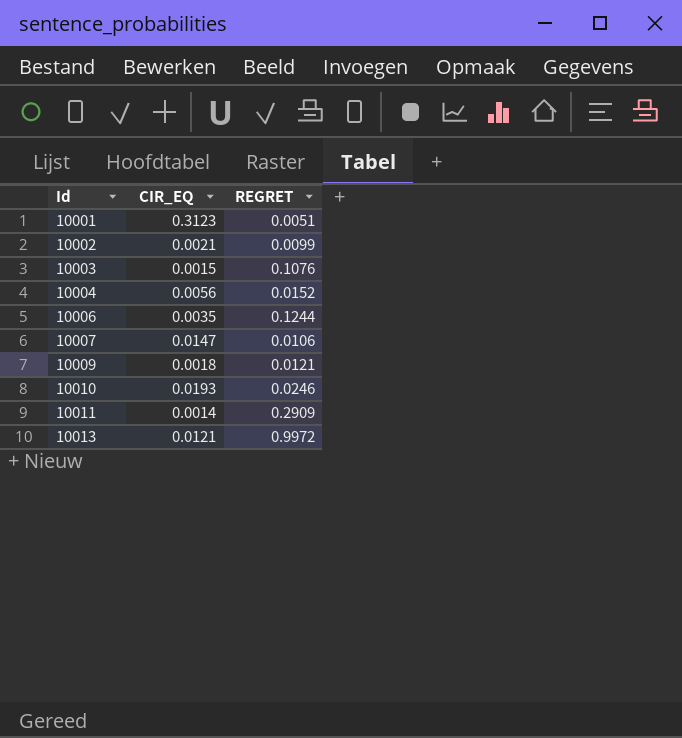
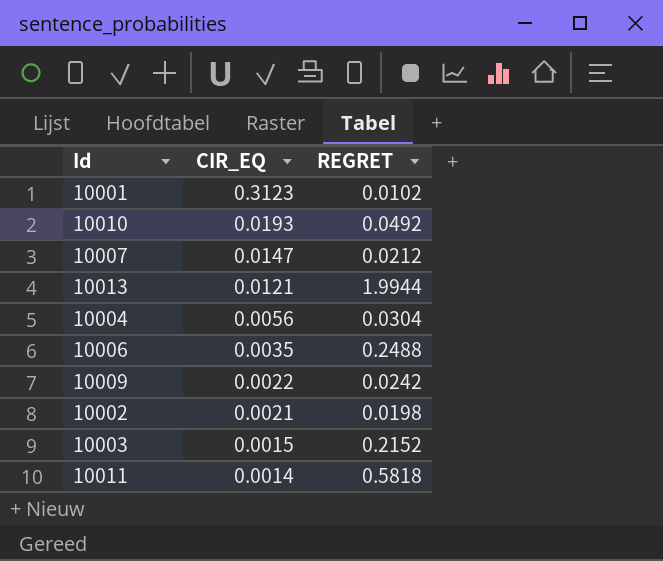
row order: Id ascending -> CIR_EQ descending
10001 | REGRET: 0.0051 -> 0.0102
10010 | REGRET: 0.0246 -> 0.0492
10007 | REGRET: 0.0106 -> 0.0212
10013 | REGRET: 0.9972 -> 1.9944
10004 | REGRET: 0.0152 -> 0.0304
10006 | REGRET: 0.1244 -> 0.2488
10009 | CIR_EQ: 0.0018 -> 0.0022
10009 | REGRET: 0.0121 -> 0.0242
10002 | REGRET: 0.0099 -> 0.0198
10003 | REGRET: 0.1076 -> 0.2152
10011 | REGRET: 0.2909 -> 0.5818

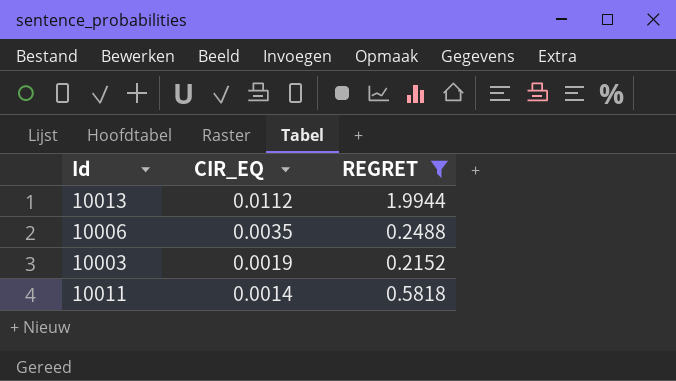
filter: none -> REGRET >= 0.2152
10013 | CIR_EQ: 0.0121 -> 0.0112
10003 | CIR_EQ: 0.0015 -> 0.0019

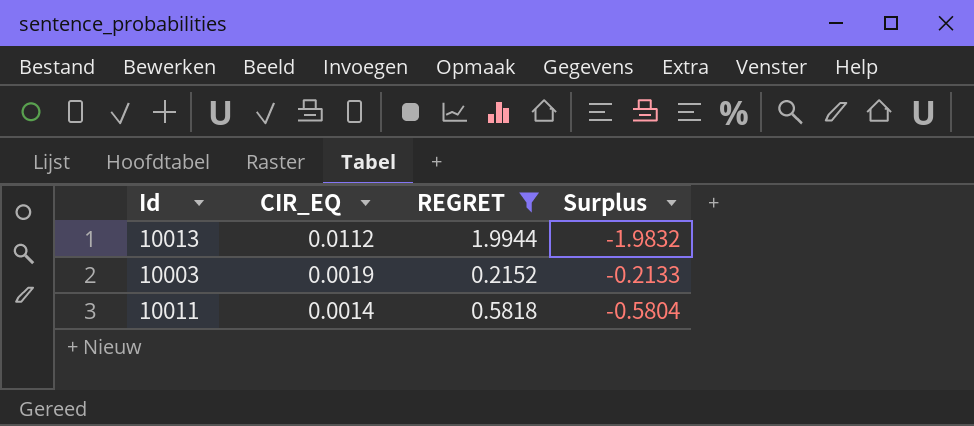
column Surplus | formula: none -> [CIR_EQ] - [REGRET]
row 10006: 0.0035 | 0.2488 -> none

